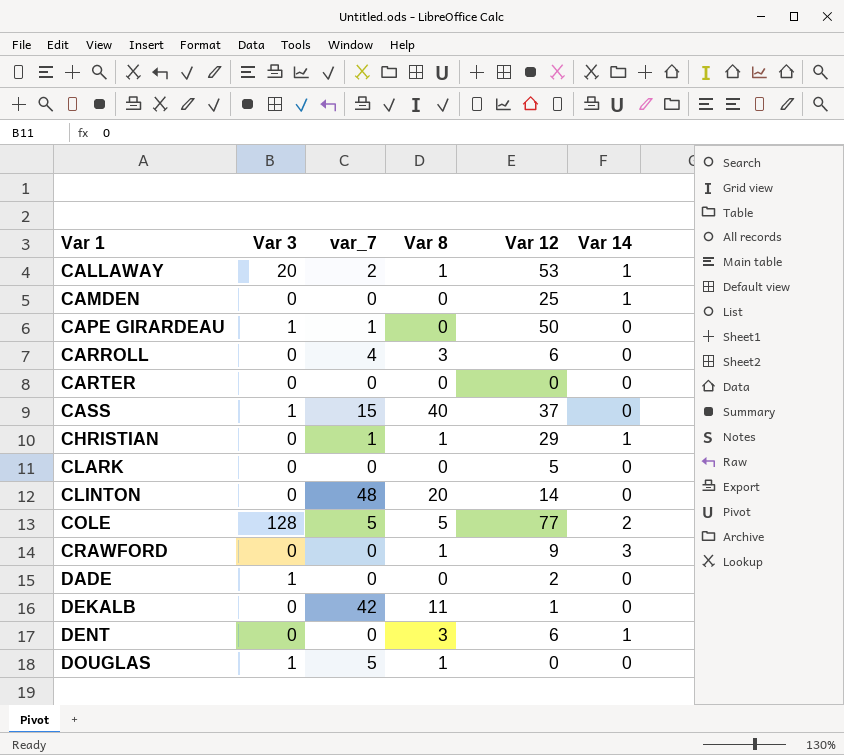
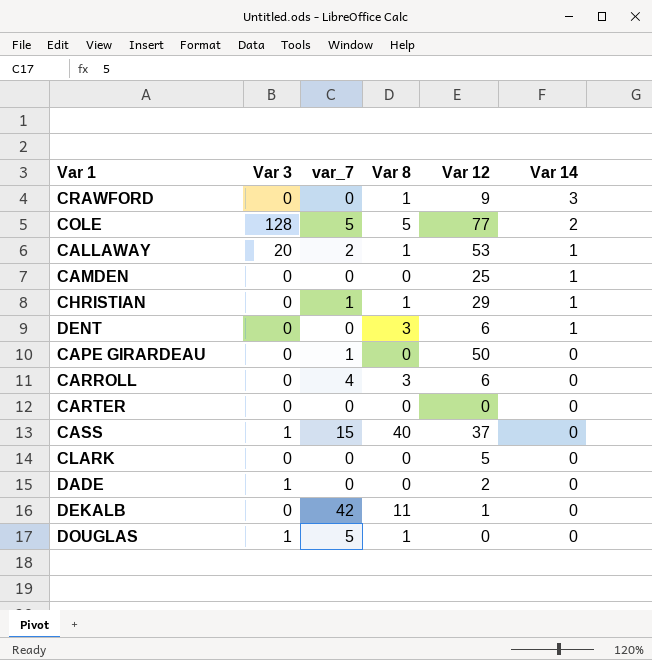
row order: Var 1 ascending -> Var 14 descending
row CLINTON: 0 | 48 | 20 | 14 | 0 -> none
CAPE GIRARDEAU | Var 3: 1 -> 0

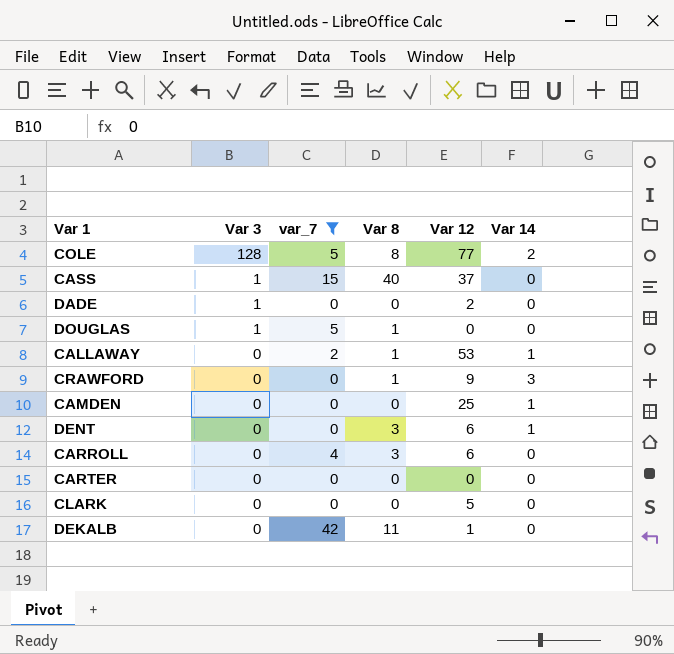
filter: none -> var_7 != 1
row order: Var 14 descending -> Var 3 descending
COLE | Var 8: 5 -> 8
CALLAWAY | Var 3: 20 -> 0

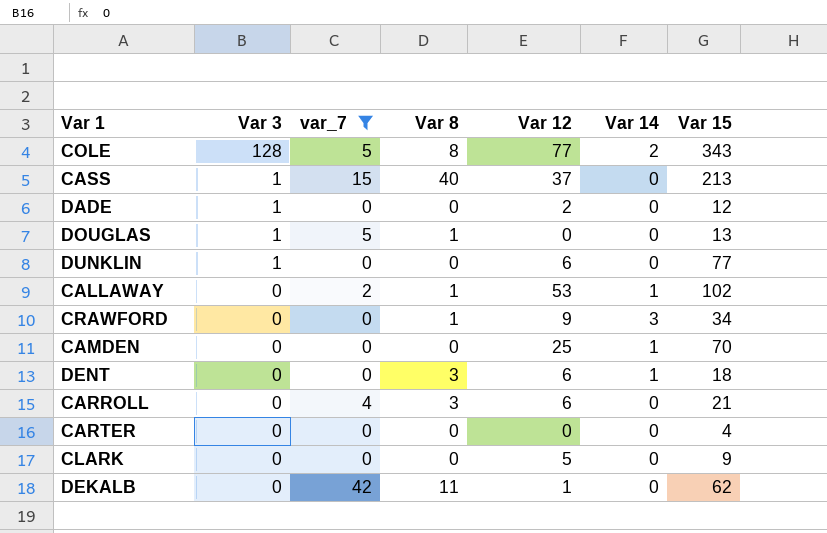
column Var 15 | position: none -> 7
row DUNKLIN: none -> 1 | 0 | 0 | 6 | 0 | 77

